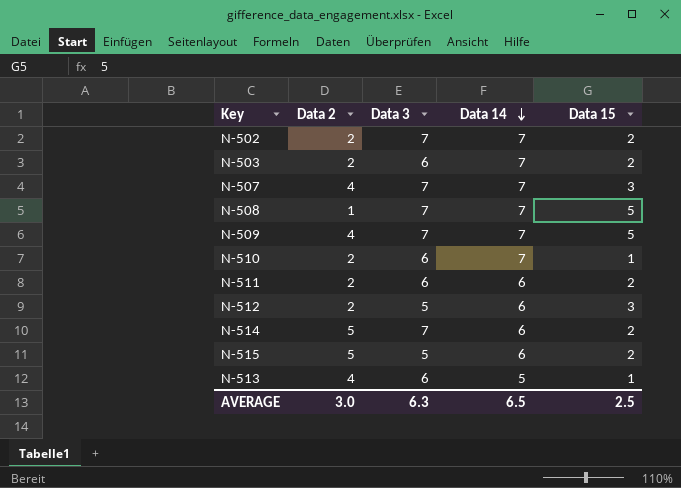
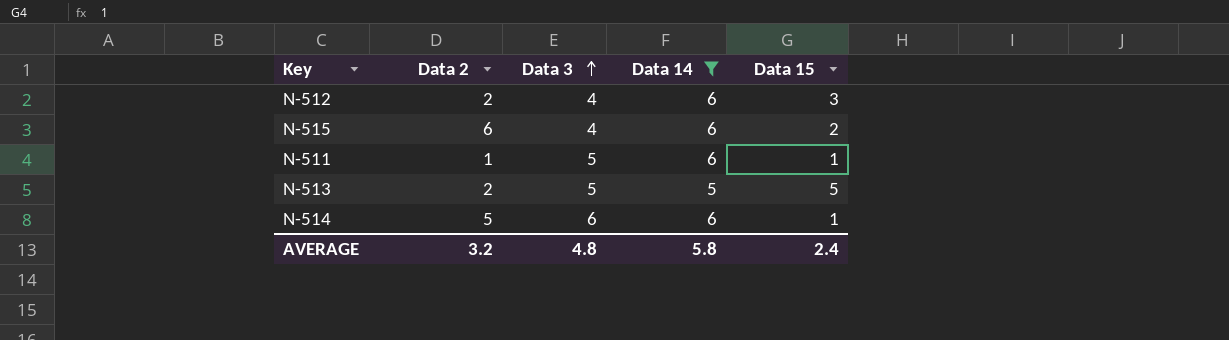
filter: none -> Data 14 != 7
row order: Data 14 descending -> Data 3 ascending
N-512 | Data 3: 5 -> 4
N-515 | Data 2: 5 -> 6
N-515 | Data 3: 5 -> 4
N-511 | Data 2: 2 -> 1
N-511 | Data 3: 6 -> 5
N-511 | Data 15: 2 -> 1
N-513 | Data 2: 4 -> 2
N-513 | Data 3: 6 -> 5
N-513 | Data 15: 1 -> 5
N-514 | Data 3: 7 -> 6
N-514 | Data 15: 2 -> 1
AVERAGE | Data 2: 3.0 -> 3.2
AVERAGE | Data 3: 6.3 -> 4.8
AVERAGE | Data 14: 6.5 -> 5.8
AVERAGE | Data 15: 2.5 -> 2.4

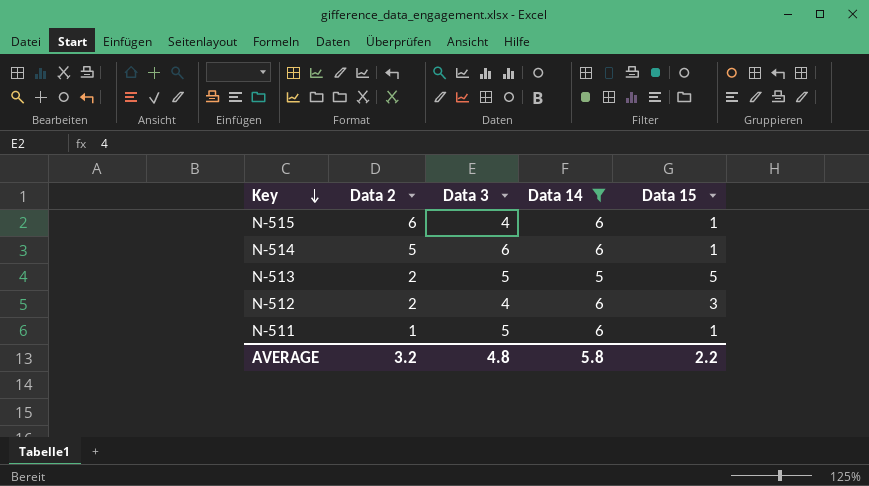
row order: Data 3 ascending -> Key descending
N-515 | Data 15: 2 -> 1
AVERAGE | Data 15: 2.4 -> 2.2

